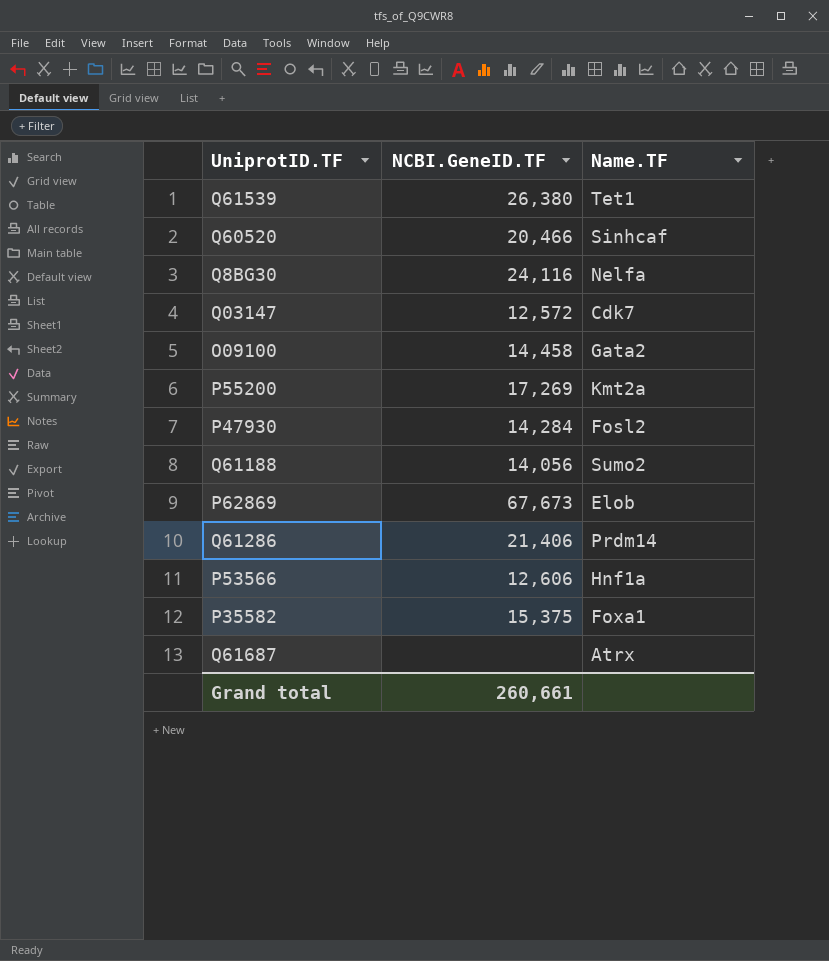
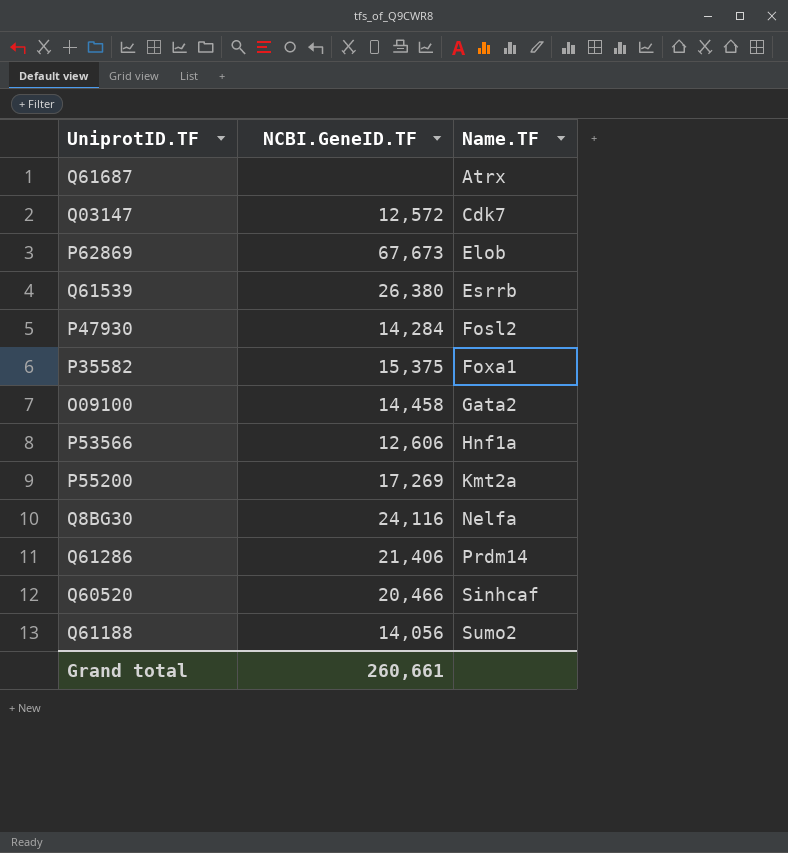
row order: none -> Name.TF ascending
Q61539 | Name.TF: Tet1 -> Esrrb

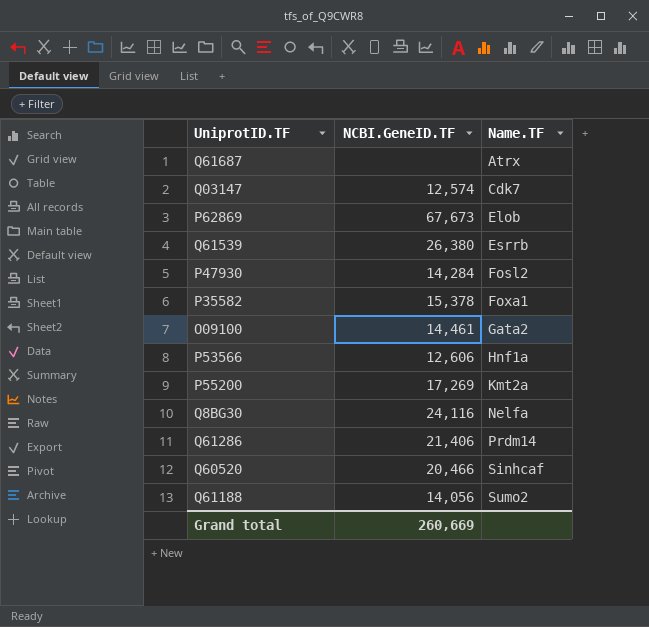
Q03147 | NCBI.GeneID.TF: 12,572 -> 12,574
P35582 | NCBI.GeneID.TF: 15,375 -> 15,378
O09100 | NCBI.GeneID.TF: 14,458 -> 14,461
Grand total | NCBI.GeneID.TF: 260,661 -> 260,669

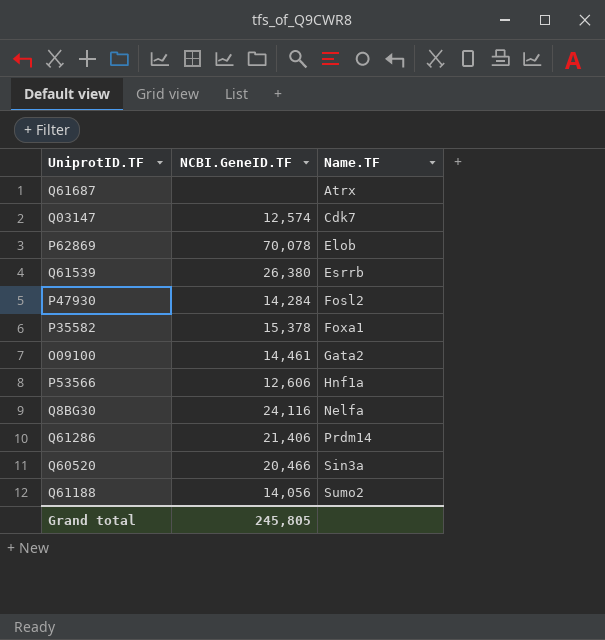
row P55200: 17,269 | Kmt2a -> none
P62869 | NCBI.GeneID.TF: 67,673 -> 70,078
Q60520 | Name.TF: Sinhcaf -> Sin3a
Grand total | NCBI.GeneID.TF: 260,669 -> 245,805

